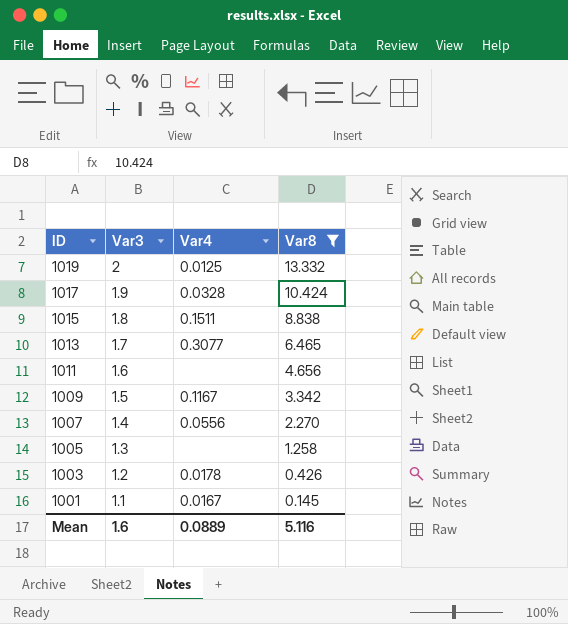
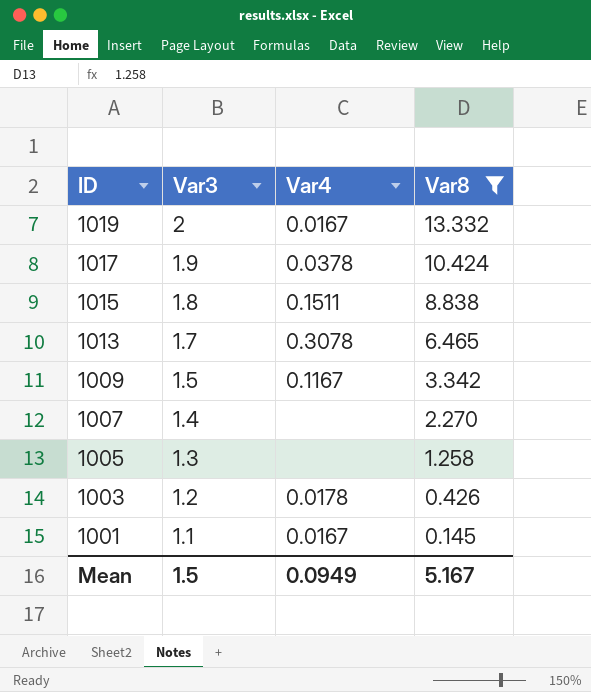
row 1011: 1.6 | none | 4.656 -> none
1019 | Var4: 0.0125 -> 0.0167
1017 | Var4: 0.0328 -> 0.0378
1013 | Var4: 0.3077 -> 0.3078
1007 | Var4: 0.0556 -> none
Mean | Var3: 1.6 -> 1.5
Mean | Var4: 0.0889 -> 0.0949
Mean | Var8: 5.116 -> 5.167

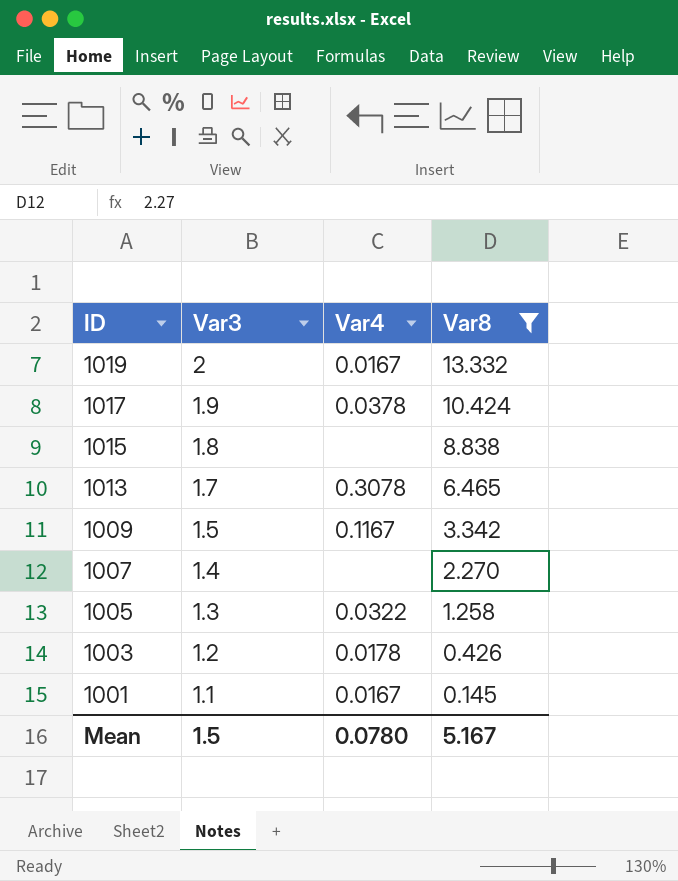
1015 | Var4: 0.1511 -> none
1005 | Var4: none -> 0.0322
Mean | Var4: 0.0949 -> 0.0780

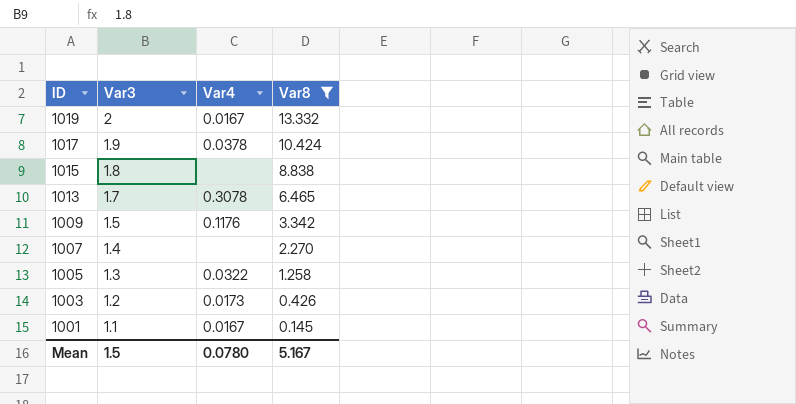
1009 | Var4: 0.1167 -> 0.1176
1003 | Var4: 0.0178 -> 0.0173

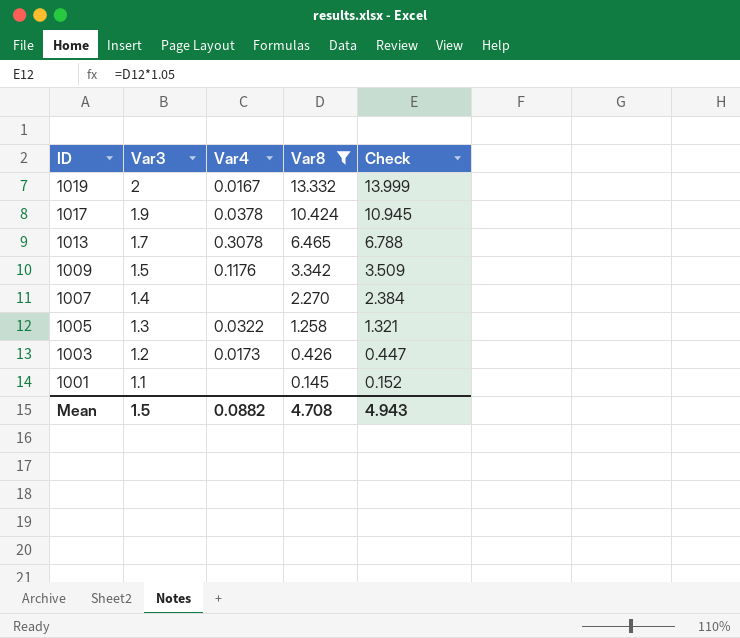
column Check | formula: none -> [Var8] * 1.05
row 1015: 1.8 | none | 8.838 -> none
1001 | Var4: 0.0167 -> none
Mean | Var4: 0.0780 -> 0.0882
Mean | Var8: 5.167 -> 4.708

